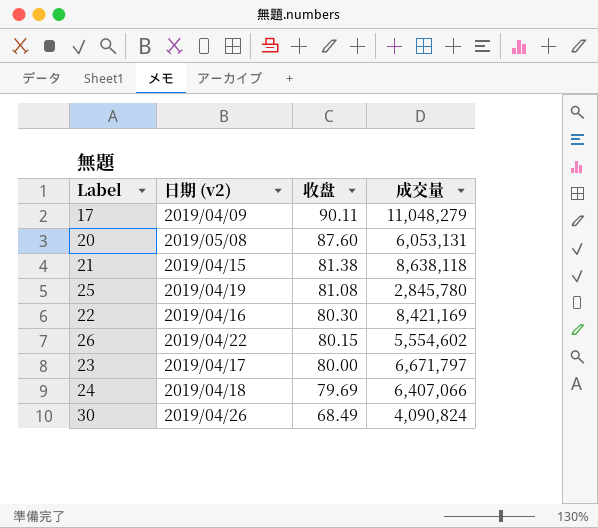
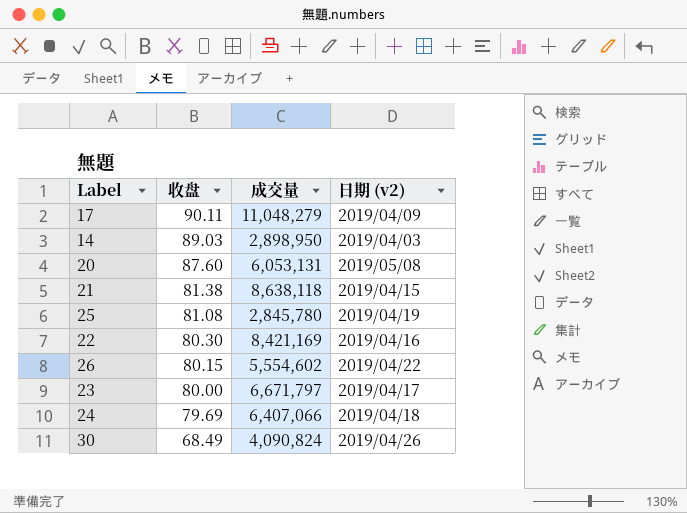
column 日期 (v2) | position: 2 -> 4
row 14: none -> 89.03 | 2,898,950 | 2019/04/03

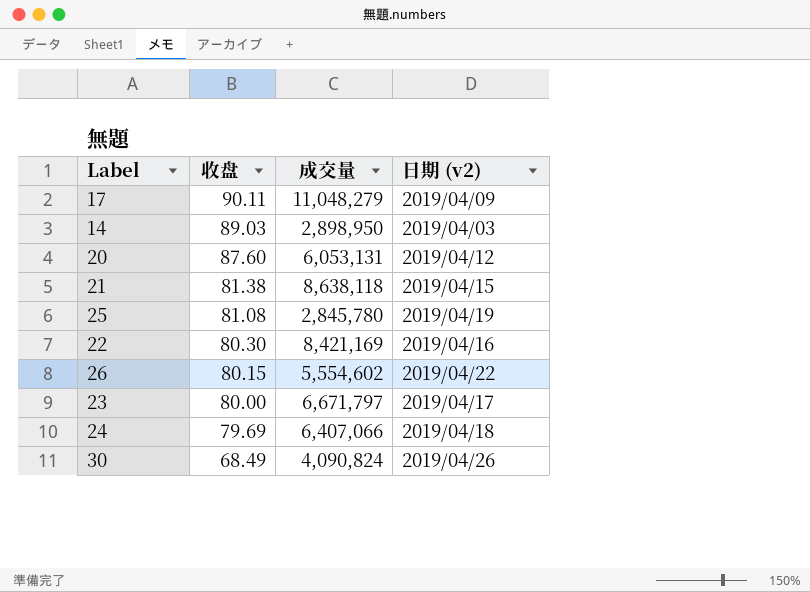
20 | 日期 (v2): 2019/05/08 -> 2019/04/12

